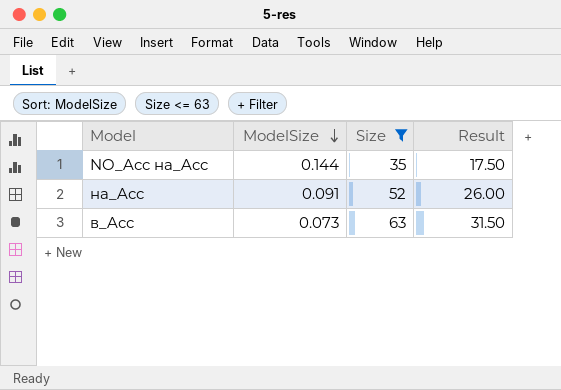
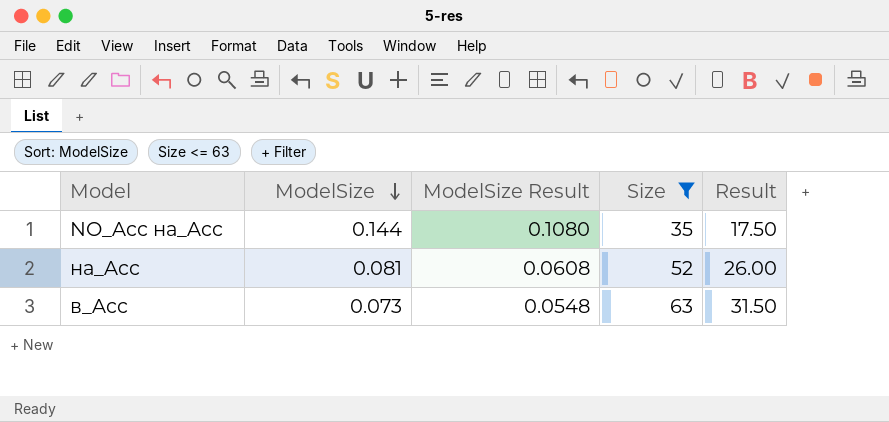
column ModelSize Result | formula: none -> [ModelSize] * 0.75
на_Acc | ModelSize: 0.091 -> 0.081

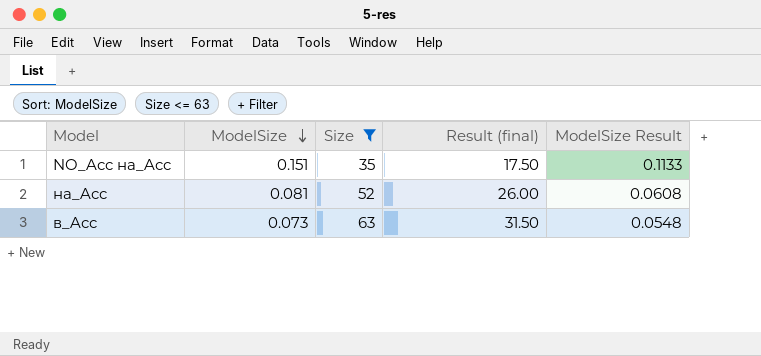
column name: Result -> Result (final)
column ModelSize Result | position: 3 -> 5
NO_Acc на_Acc | ModelSize: 0.144 -> 0.151
NO_Acc на_Acc | ModelSize Result: 0.1080 -> 0.1133

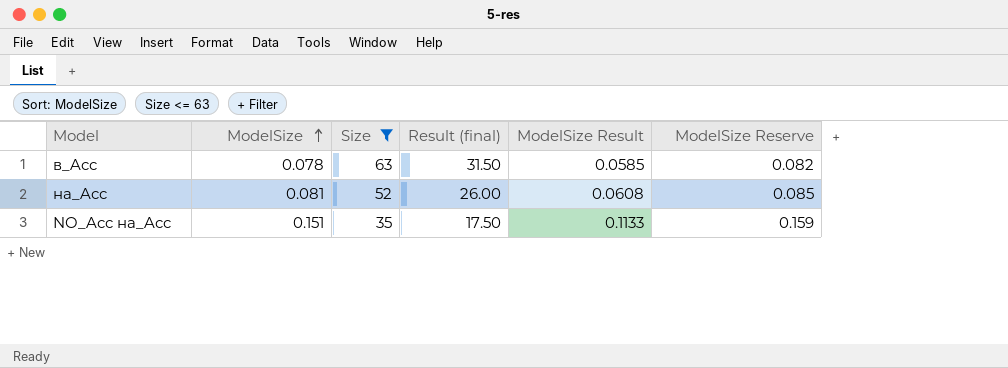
row order: ModelSize descending -> ModelSize ascending
column ModelSize Reserve | formula: none -> [ModelSize] * 1.05
в_Acc | ModelSize: 0.073 -> 0.078
в_Acc | ModelSize Result: 0.0548 -> 0.0585

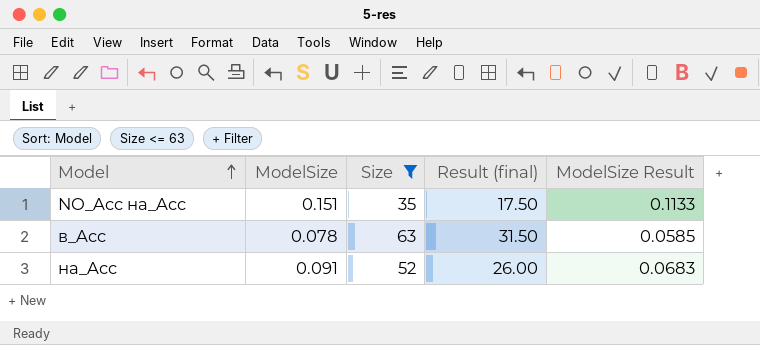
row order: ModelSize ascending -> Model ascending
column ModelSize Reserve | formula: [ModelSize] * 1.05 -> none
на_Acc | ModelSize: 0.081 -> 0.091
на_Acc | ModelSize Result: 0.0608 -> 0.0683

